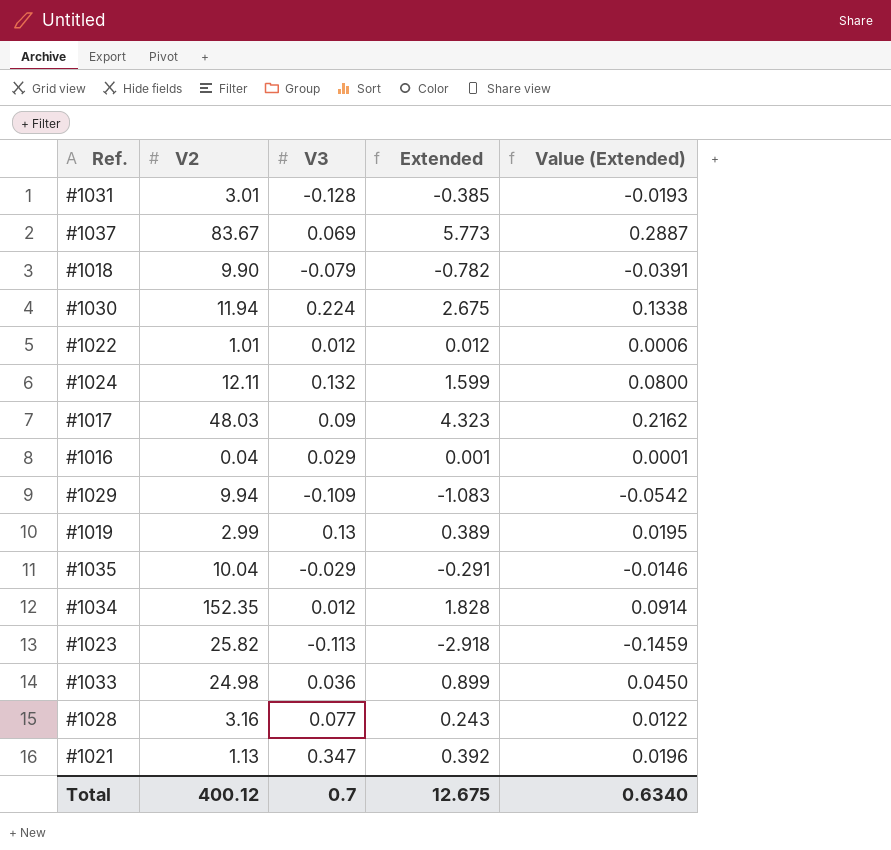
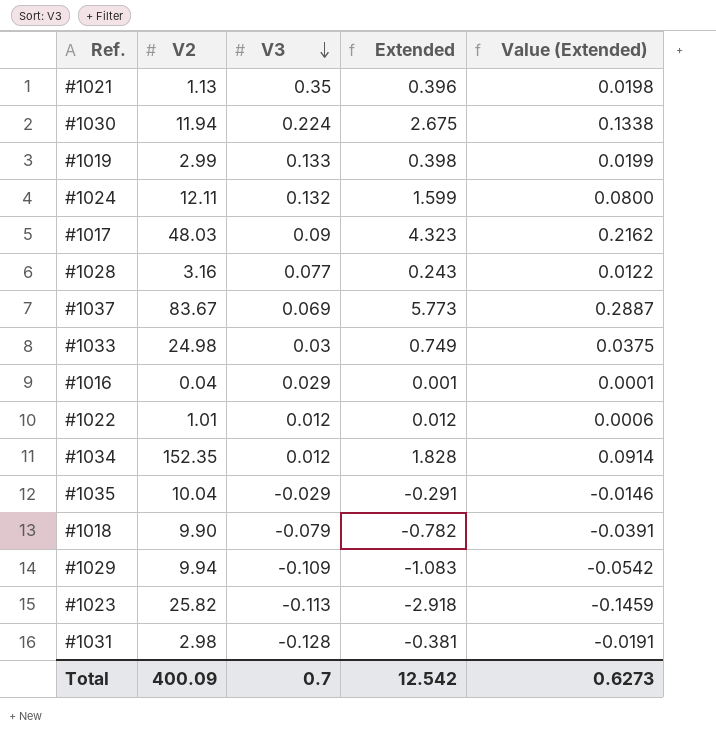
row order: none -> V3 descending
#1021 | V3: 0.347 -> 0.35
#1021 | Extended: 0.392 -> 0.396
#1021 | Value (Extended): 0.0196 -> 0.0198
#1019 | V3: 0.13 -> 0.133
#1019 | Extended: 0.389 -> 0.398
#1019 | Value (Extended): 0.0195 -> 0.0199
#1033 | V3: 0.036 -> 0.03
#1033 | Extended: 0.899 -> 0.749
#1033 | Value (Extended): 0.0450 -> 0.0375
#1031 | V2: 3.01 -> 2.98
#1031 | Extended: -0.385 -> -0.381
#1031 | Value (Extended): -0.0193 -> -0.0191
Total | V2: 400.12 -> 400.09
Total | Extended: 12.675 -> 12.542
Total | Value (Extended): 0.6340 -> 0.6273

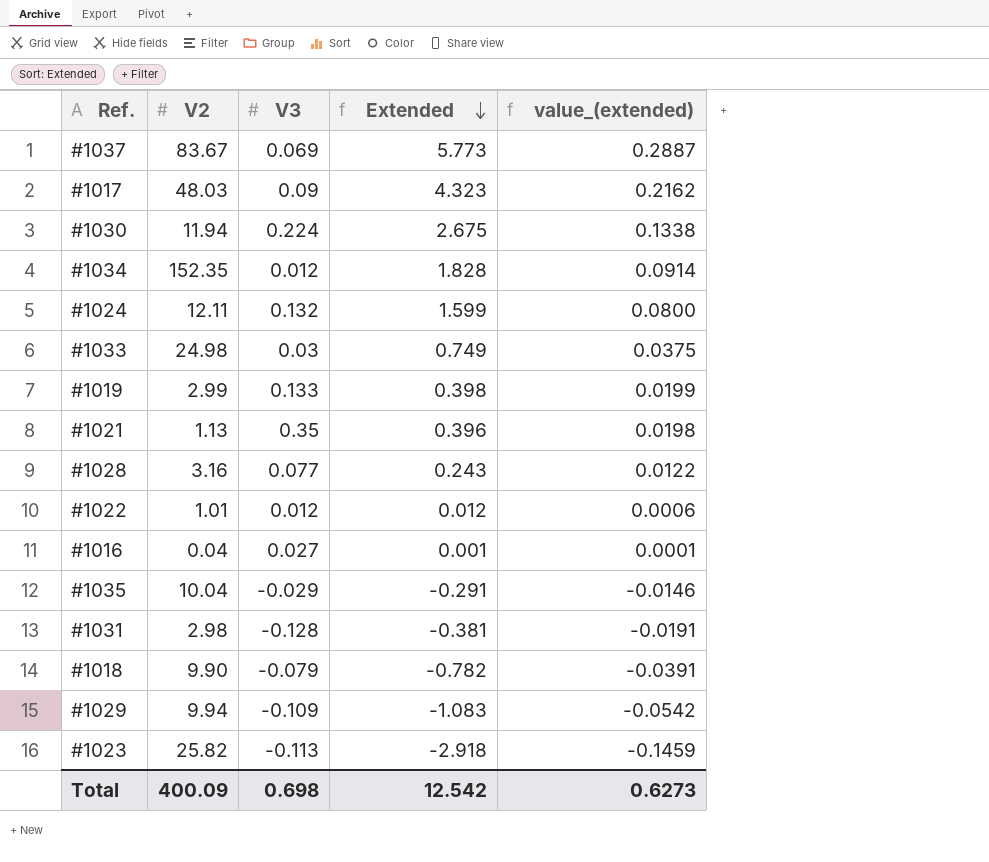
row order: V3 descending -> Extended descending
column name: Value (Extended) -> value_(extended)
#1016 | V3: 0.029 -> 0.027
Total | V3: 0.7 -> 0.698

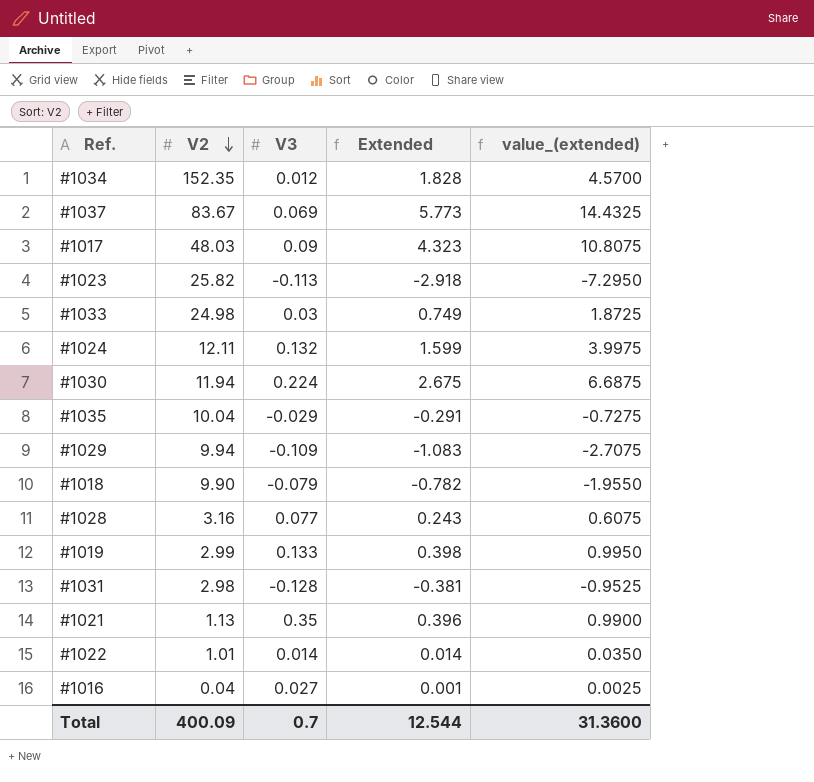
row order: Extended descending -> V2 descending
column value_(extended) | formula: [Extended] * 0.05 -> [Extended] * 2.5
#1022 | V3: 0.012 -> 0.014
#1022 | Extended: 0.012 -> 0.014
Total | V3: 0.698 -> 0.7
Total | Extended: 12.542 -> 12.544
Total | value_(extended): 0.6273 -> 31.3600

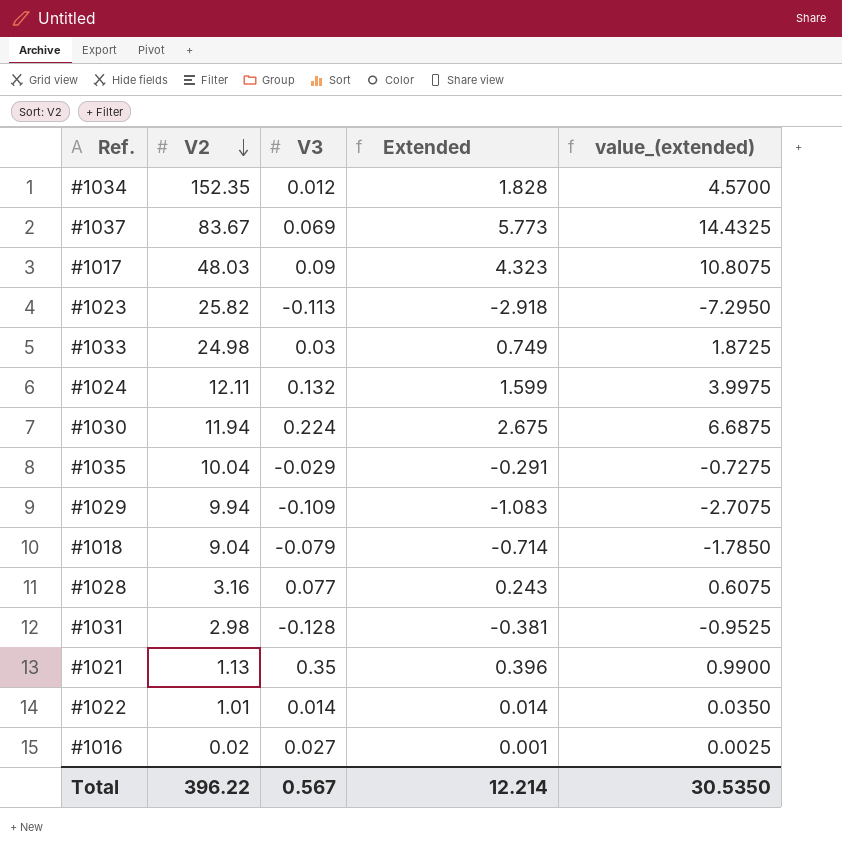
row #1019: 2.99 | 0.133 | 0.398 | 0.9950 -> none
#1018 | V2: 9.90 -> 9.04
#1018 | Extended: -0.782 -> -0.714
#1018 | value_(extended): -1.9550 -> -1.7850
#1016 | V2: 0.04 -> 0.02
Total | V2: 400.09 -> 396.22
Total | V3: 0.7 -> 0.567
Total | Extended: 12.544 -> 12.214
Total | value_(extended): 31.3600 -> 30.5350

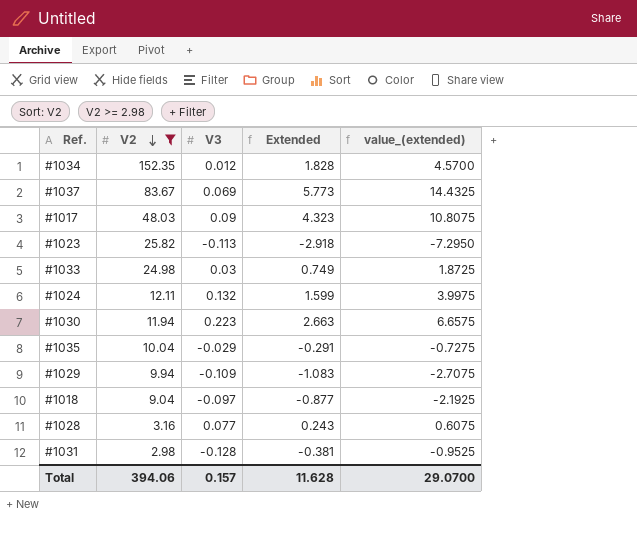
filter: none -> V2 >= 2.98
#1030 | V3: 0.224 -> 0.223
#1030 | Extended: 2.675 -> 2.663
#1030 | value_(extended): 6.6875 -> 6.6575
#1018 | V3: -0.079 -> -0.097
#1018 | Extended: -0.714 -> -0.877
#1018 | value_(extended): -1.7850 -> -2.1925
Total | V2: 396.22 -> 394.06
Total | V3: 0.567 -> 0.157
Total | Extended: 12.214 -> 11.628
Total | value_(extended): 30.5350 -> 29.0700

